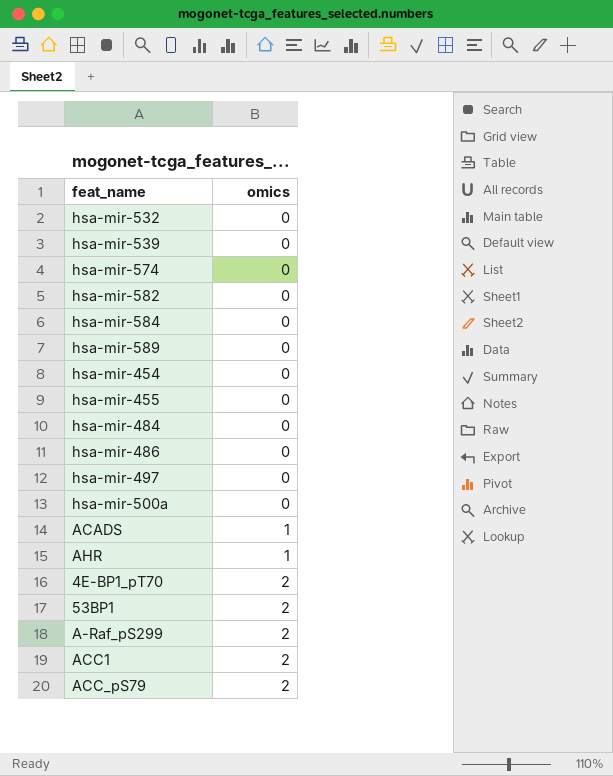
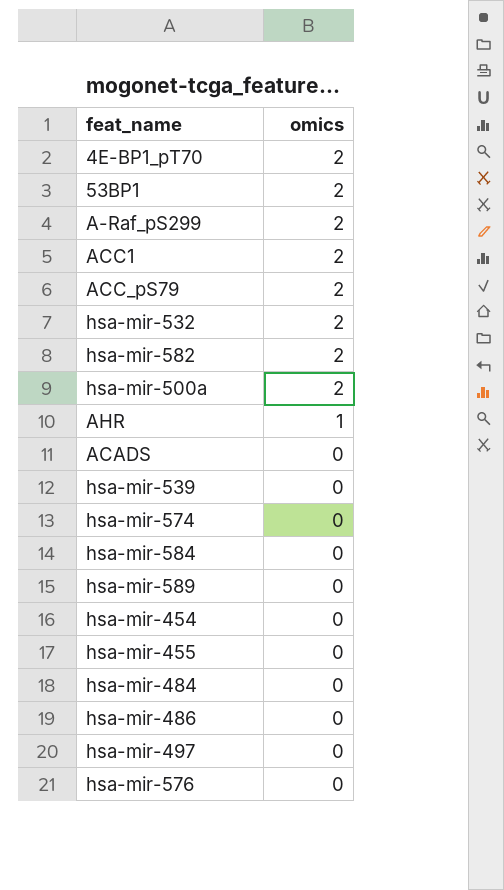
row order: omics ascending -> omics descending
hsa-mir-532 | omics: 0 -> 2
hsa-mir-582 | omics: 0 -> 2
hsa-mir-500a | omics: 0 -> 2
ACADS | omics: 1 -> 0
row hsa-mir-576: none -> 0

